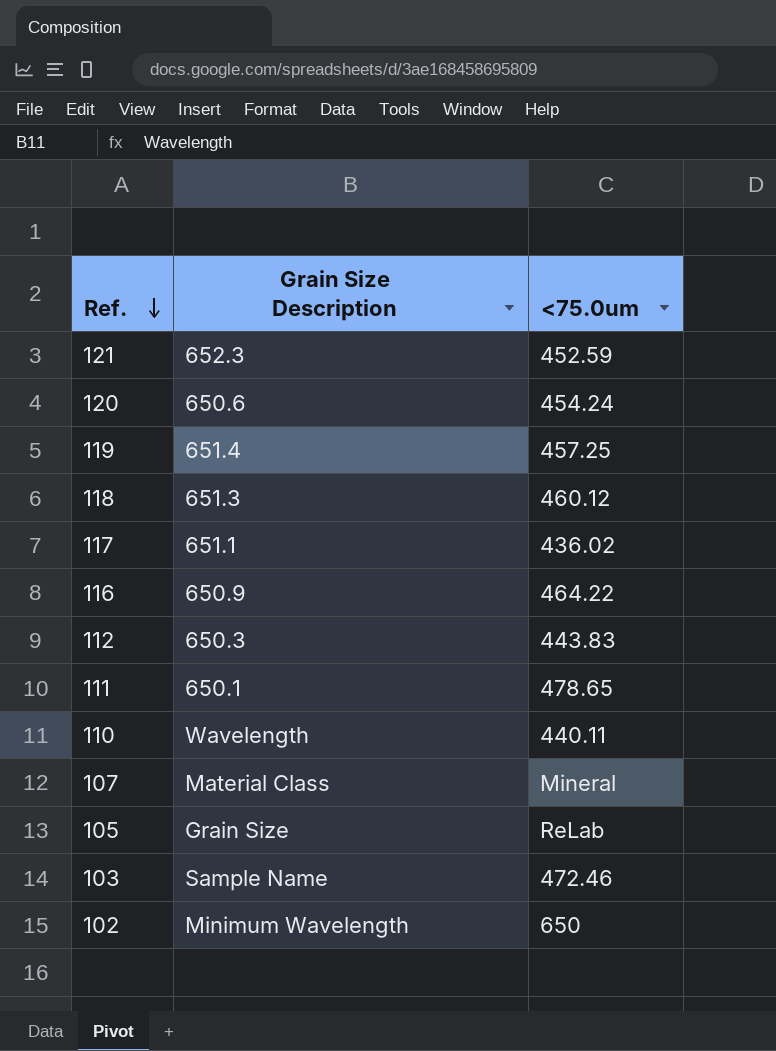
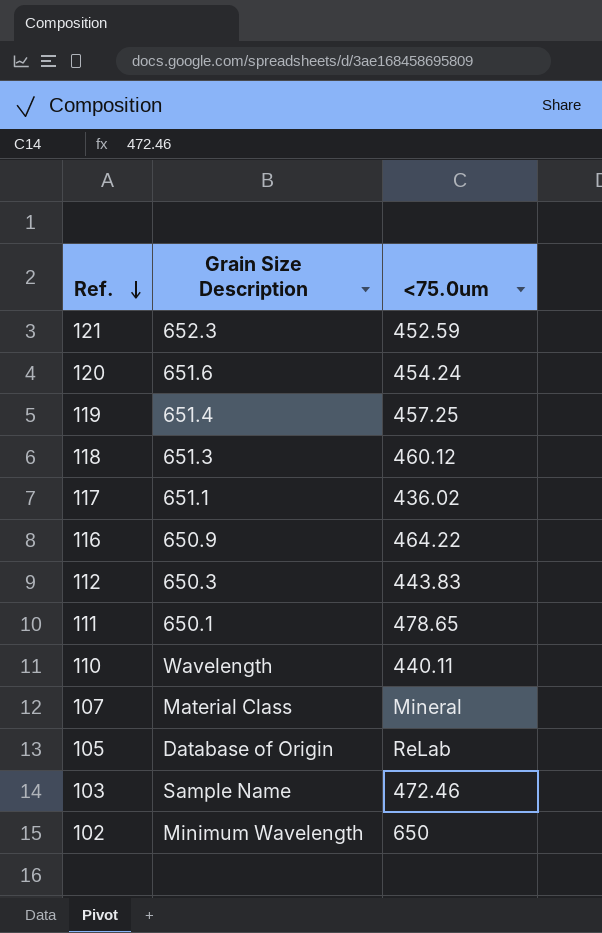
120 | Grain Size Description: 650.6 -> 651.6
105 | Grain Size Description: Grain Size -> Database of Origin

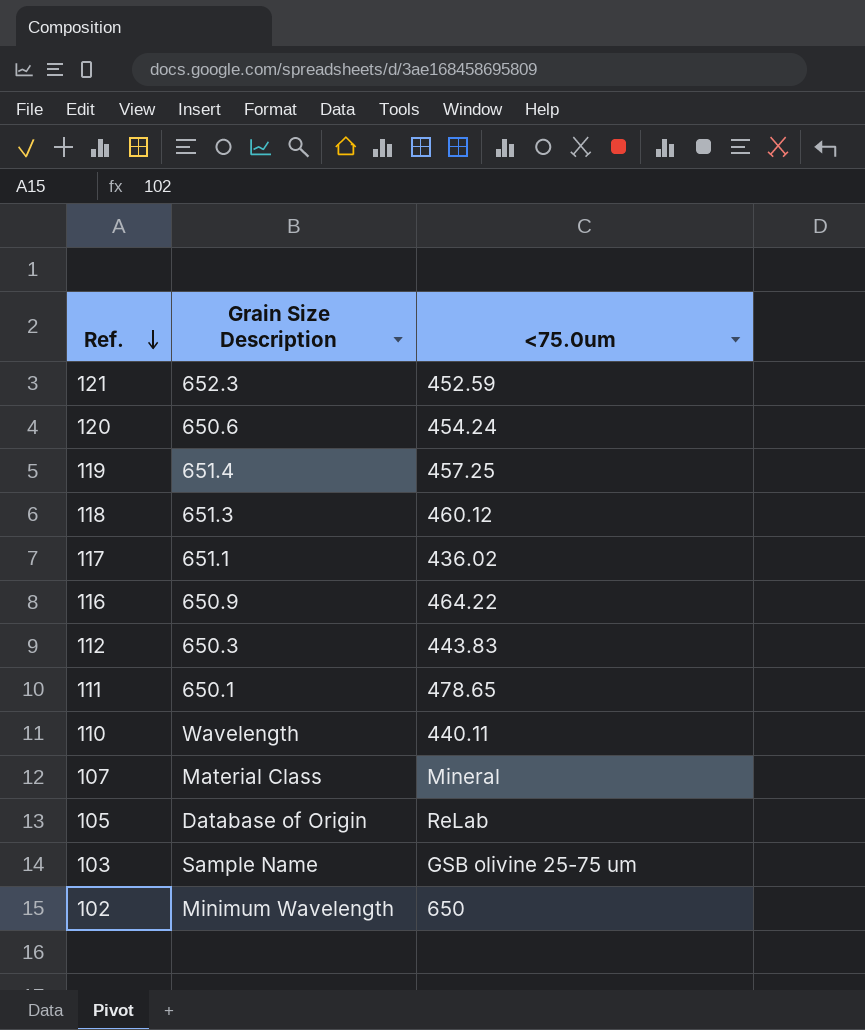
120 | Grain Size Description: 651.6 -> 650.6
103 | <75.0um: 472.46 -> GSB olivine 25-75 um

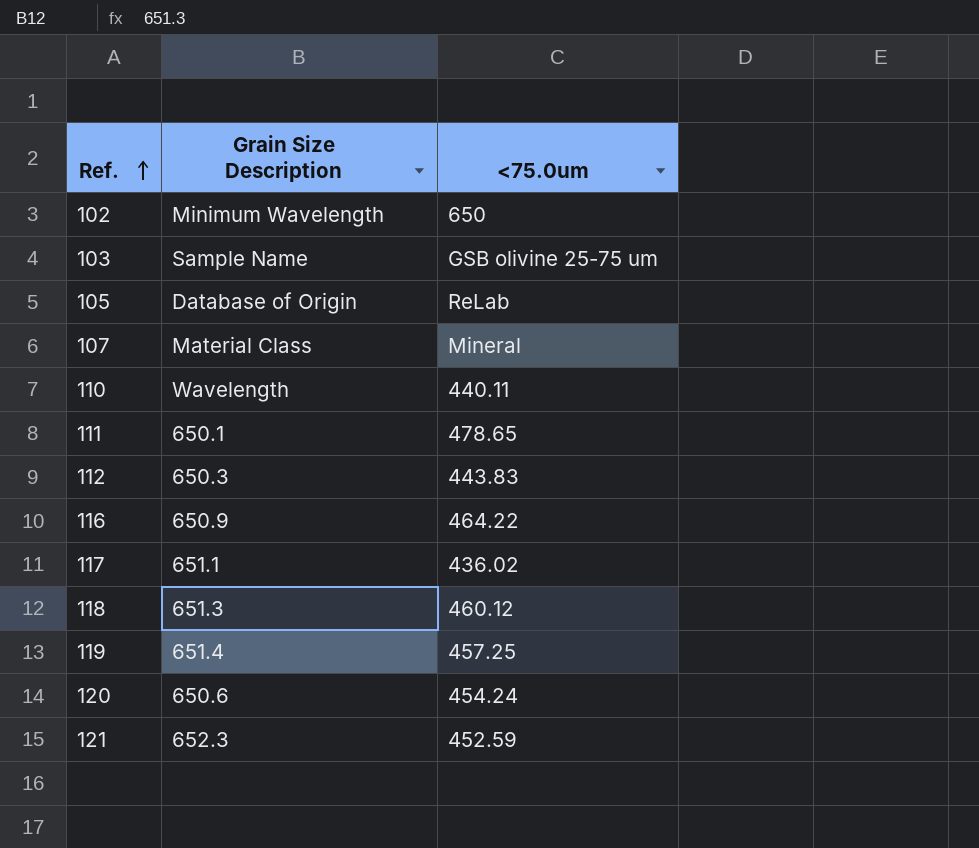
row order: Ref. descending -> Ref. ascending

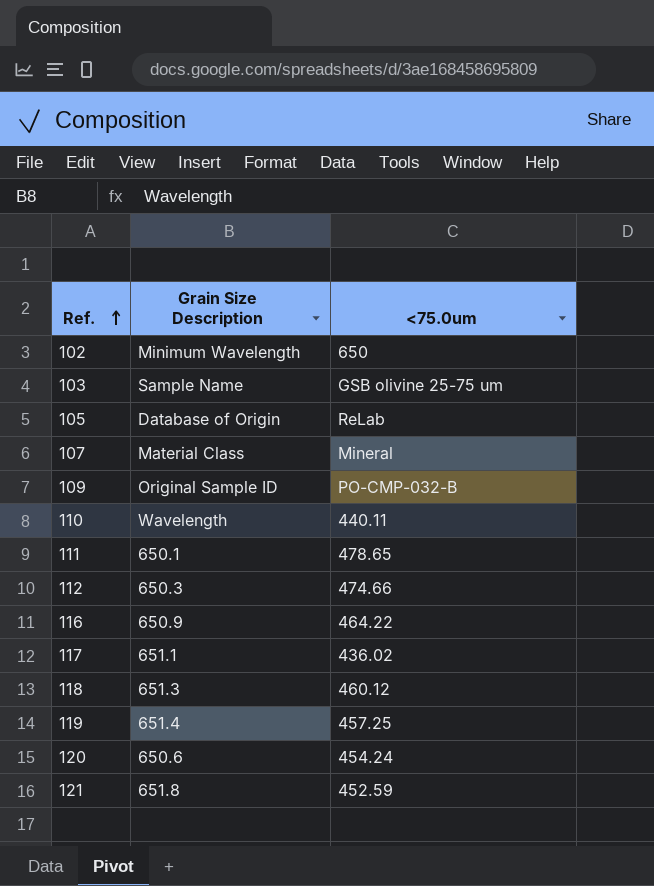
row 109: none -> Original Sample ID | PO-CMP-032-B
112 | <75.0um: 443.83 -> 474.66
121 | Grain Size Description: 652.3 -> 651.8

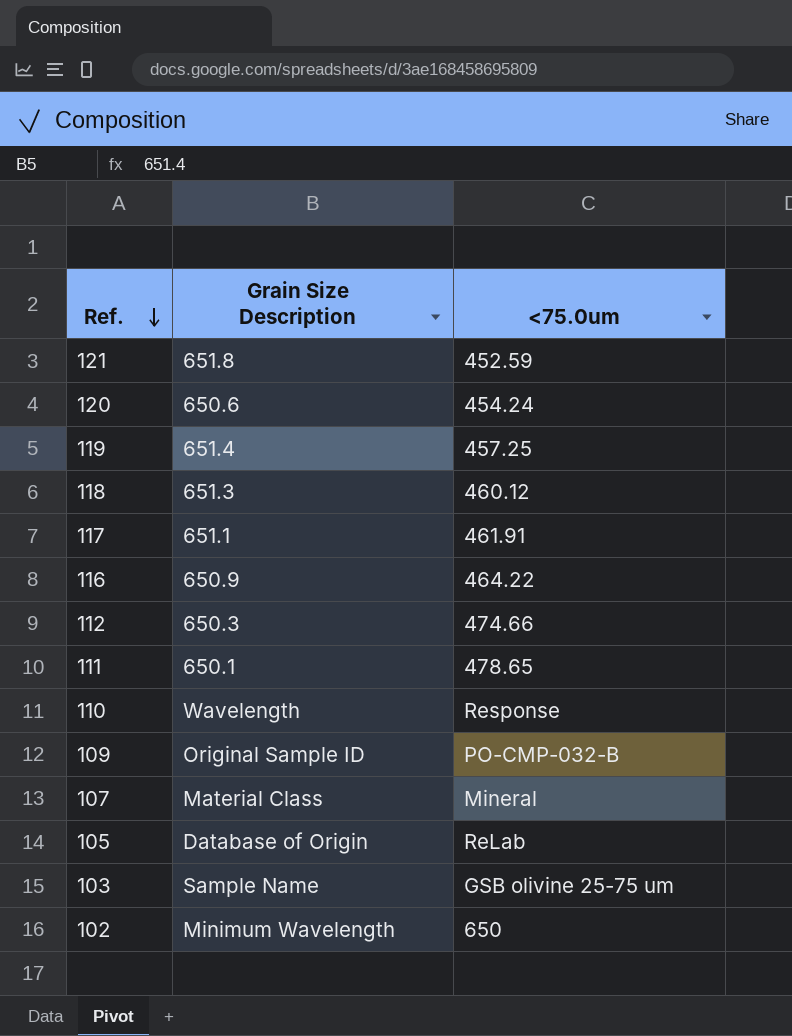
row order: Ref. ascending -> Ref. descending
117 | <75.0um: 436.02 -> 461.91
110 | <75.0um: 440.11 -> Response

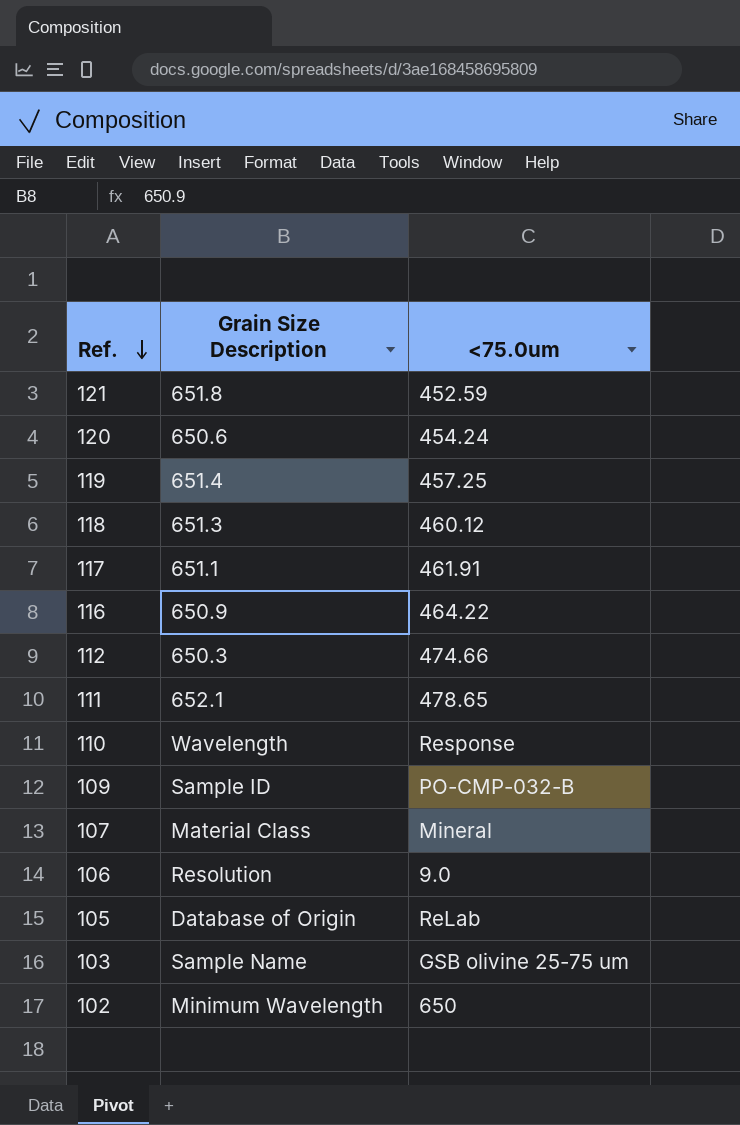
111 | Grain Size Description: 650.1 -> 652.1
109 | Grain Size Description: Original Sample ID -> Sample ID
row 106: none -> Resolution | 9.0

